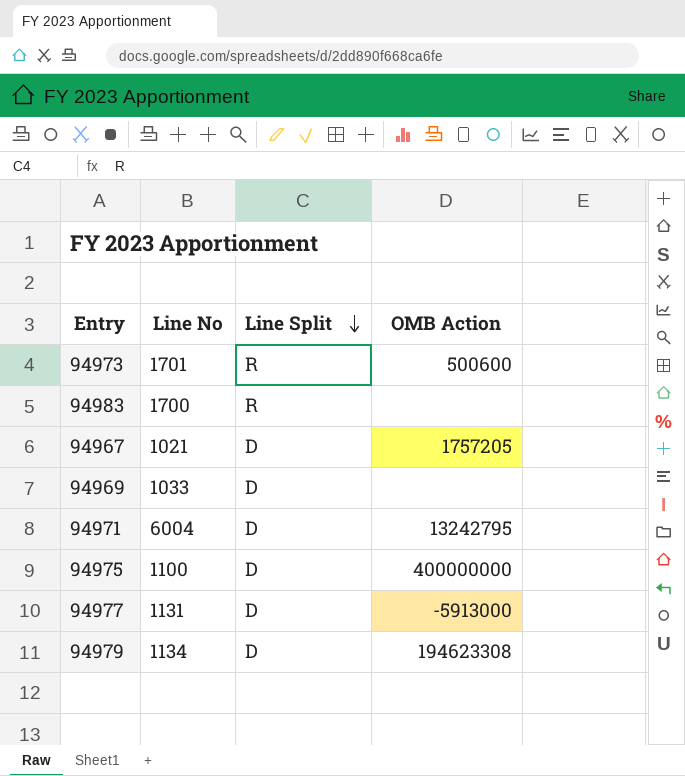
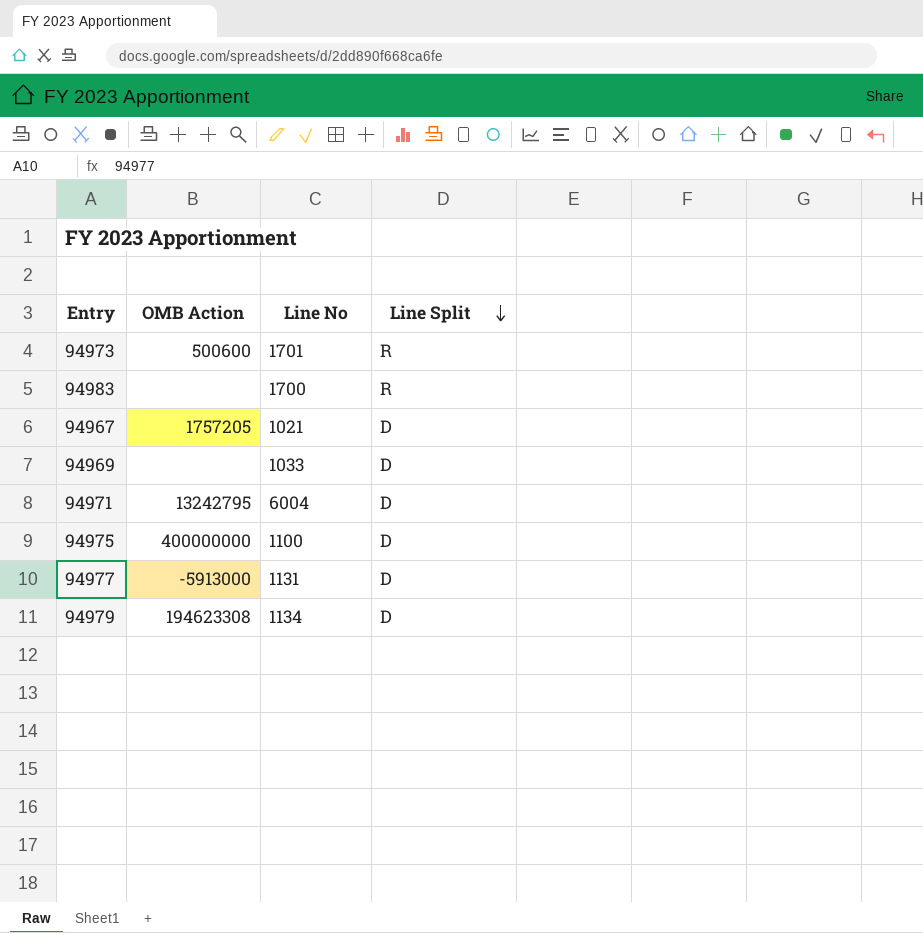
column OMB Action | position: 4 -> 2

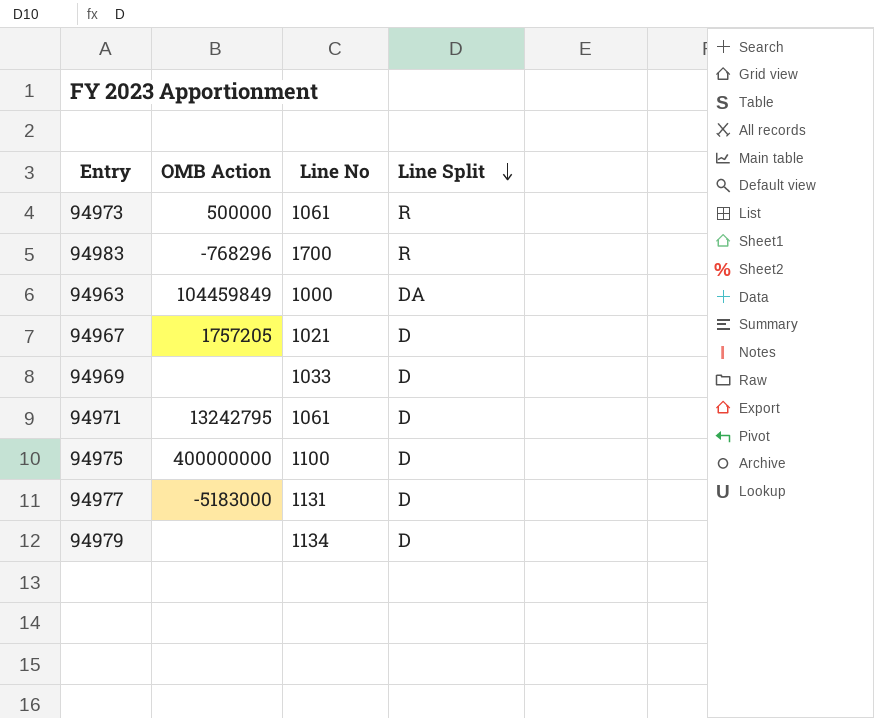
94973 | OMB Action: 500600 -> 500000
94973 | Line No: 1701 -> 1061
94983 | OMB Action: none -> -768296
row 94963: none -> 104459849 | 1000 | DA
94971 | Line No: 6004 -> 1061
94977 | OMB Action: -5913000 -> -5183000
94979 | OMB Action: 194623308 -> none

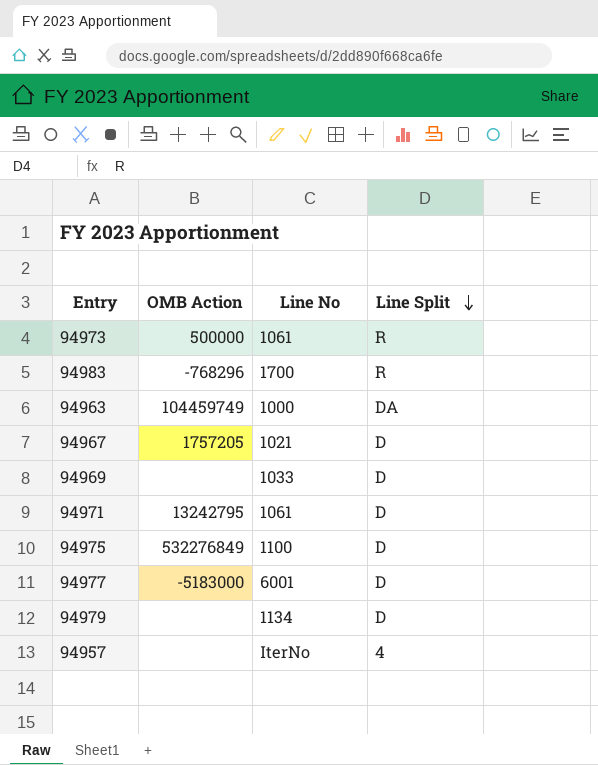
94963 | OMB Action: 104459849 -> 104459749
94975 | OMB Action: 400000000 -> 532276849
94977 | Line No: 1131 -> 6001
row 94957: none -> none | IterNo | 4

